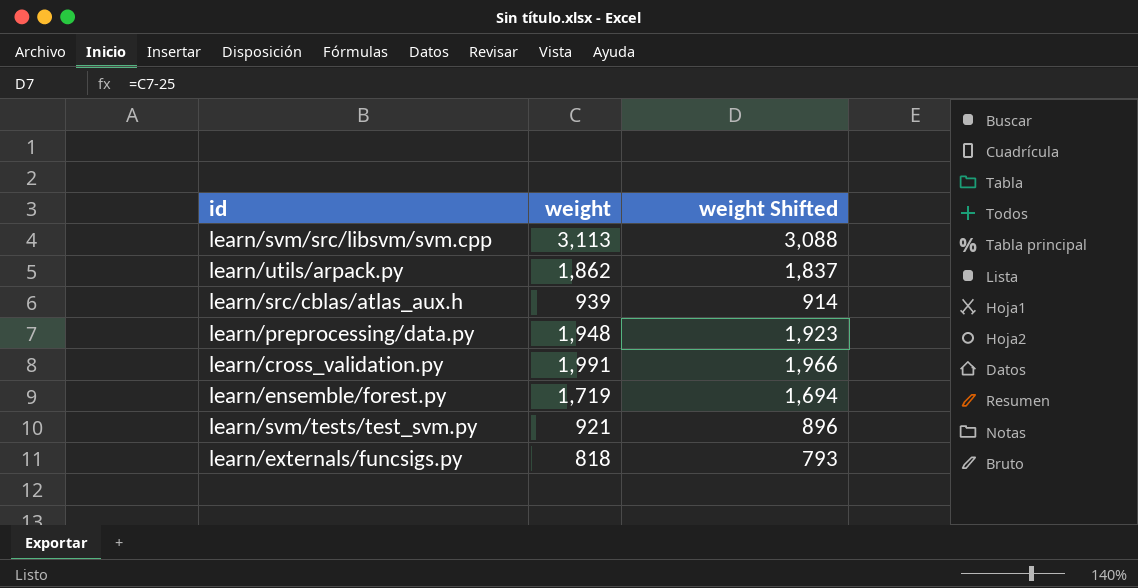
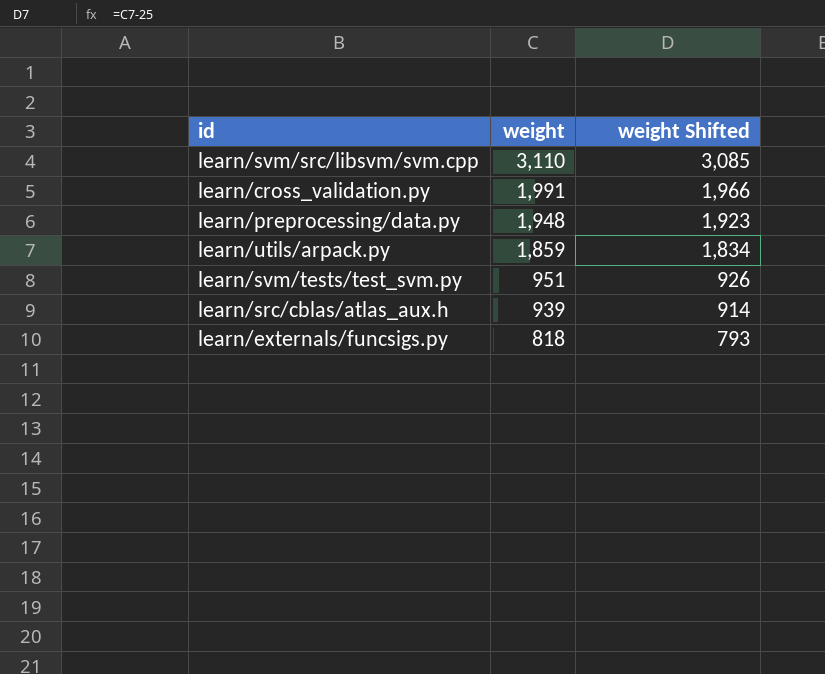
row order: none -> weight descending
row learn/ensemble/forest.py: 1,719 | 1,694 -> none
learn/svm/src/libsvm/svm.cpp | weight: 3,113 -> 3,110
learn/svm/src/libsvm/svm.cpp | weight Shifted: 3,088 -> 3,085
learn/utils/arpack.py | weight: 1,862 -> 1,859
learn/utils/arpack.py | weight Shifted: 1,837 -> 1,834
learn/svm/tests/test_svm.py | weight: 921 -> 951
learn/svm/tests/test_svm.py | weight Shifted: 896 -> 926

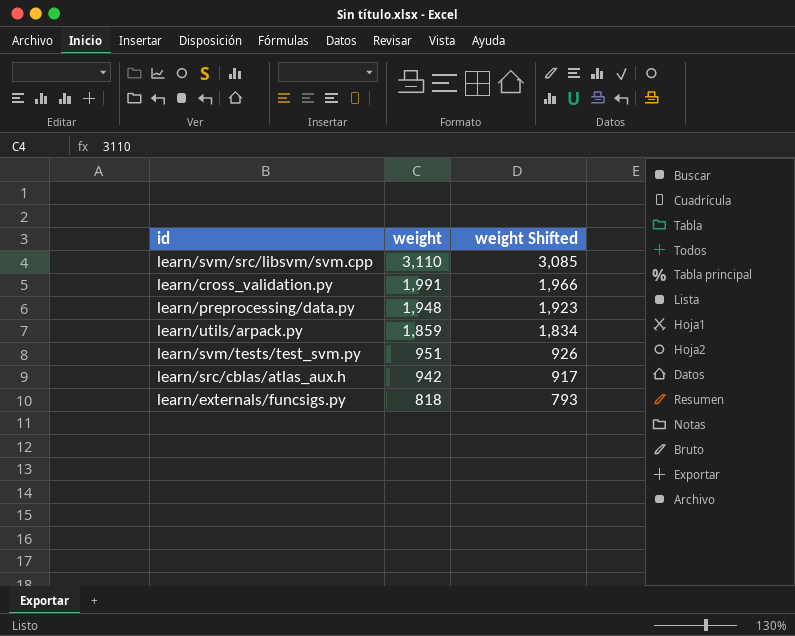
learn/src/cblas/atlas_aux.h | weight: 939 -> 942
learn/src/cblas/atlas_aux.h | weight Shifted: 914 -> 917

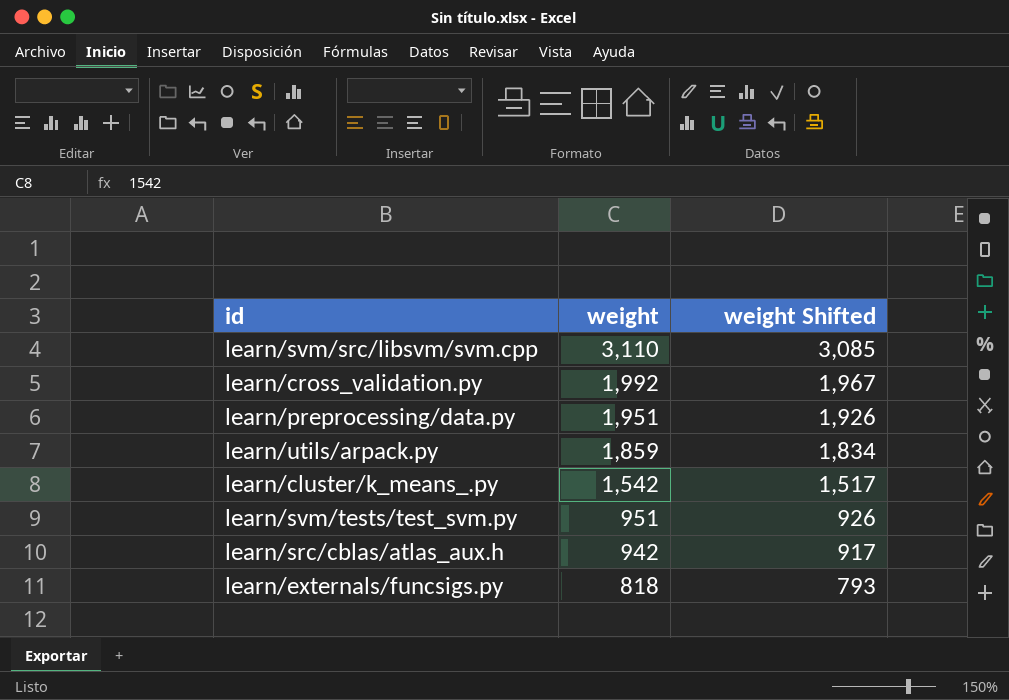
learn/cross_validation.py | weight: 1,991 -> 1,992
learn/cross_validation.py | weight Shifted: 1,966 -> 1,967
learn/preprocessing/data.py | weight: 1,948 -> 1,951
learn/preprocessing/data.py | weight Shifted: 1,923 -> 1,926
row learn/cluster/k_means_.py: none -> 1,542 | 1,517

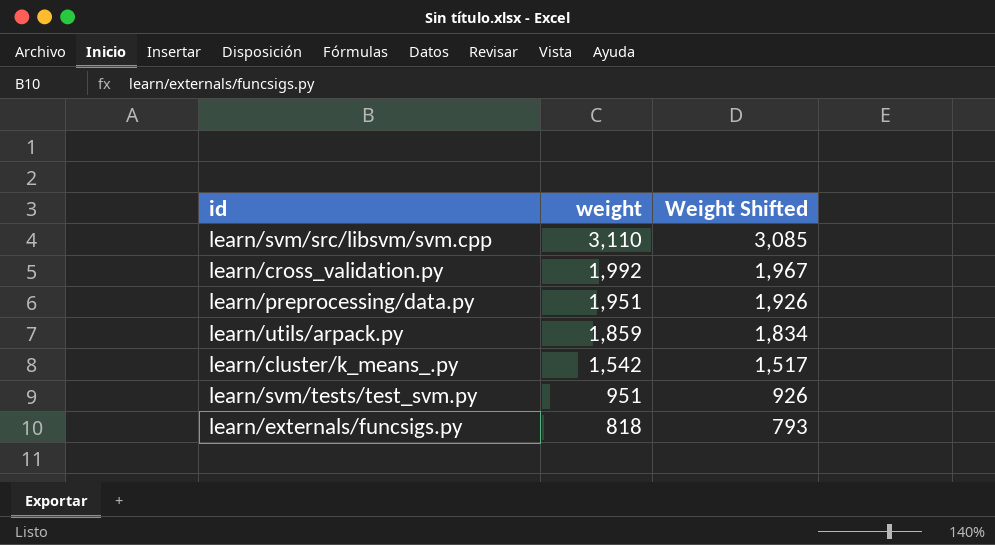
column name: weight Shifted -> Weight Shifted
row learn/src/cblas/atlas_aux.h: 942 | 917 -> none

